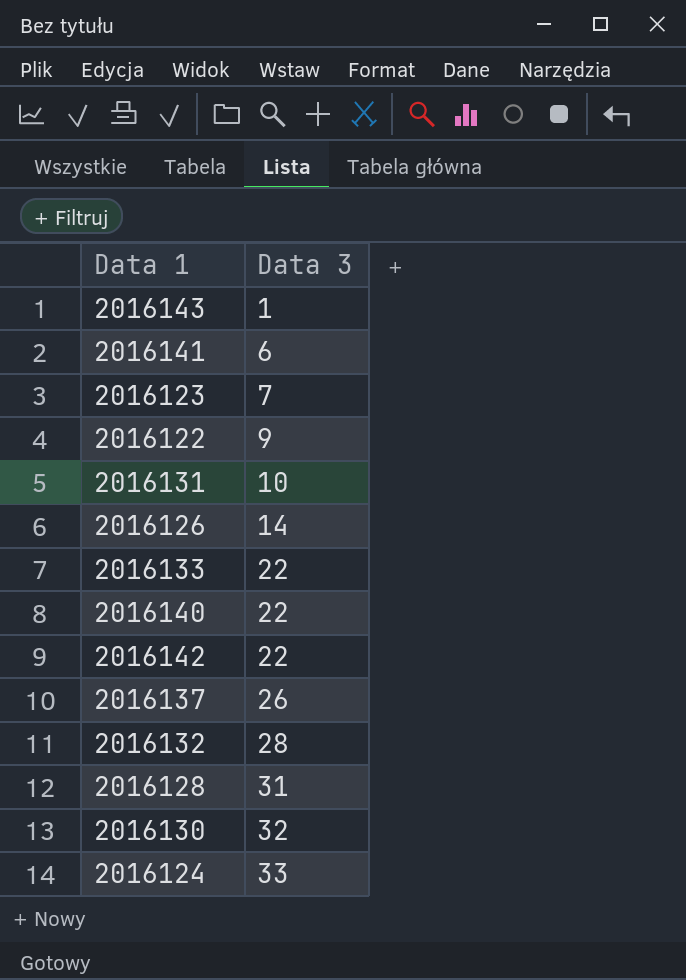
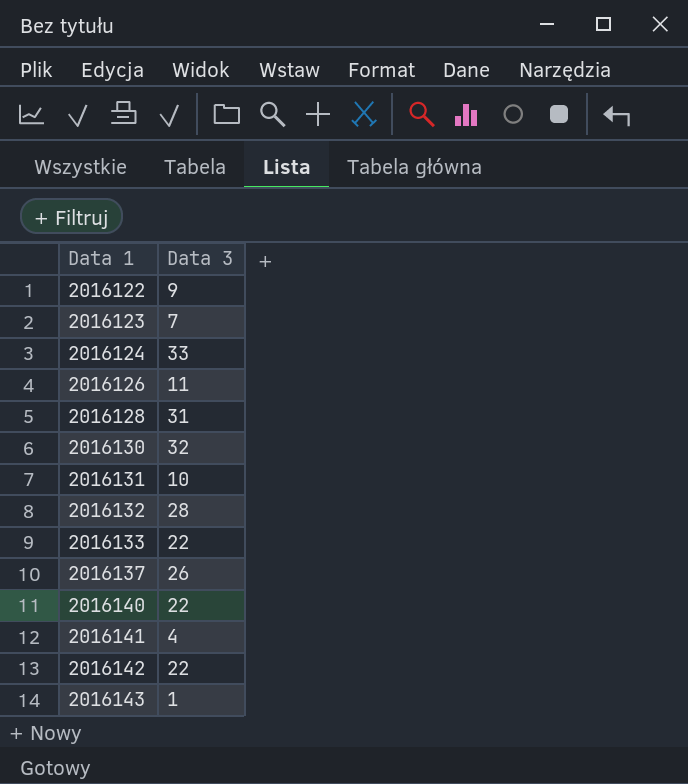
row order: Data 3 ascending -> Data 1 ascending
2016126 | Data 3: 14 -> 11
2016141 | Data 3: 6 -> 4

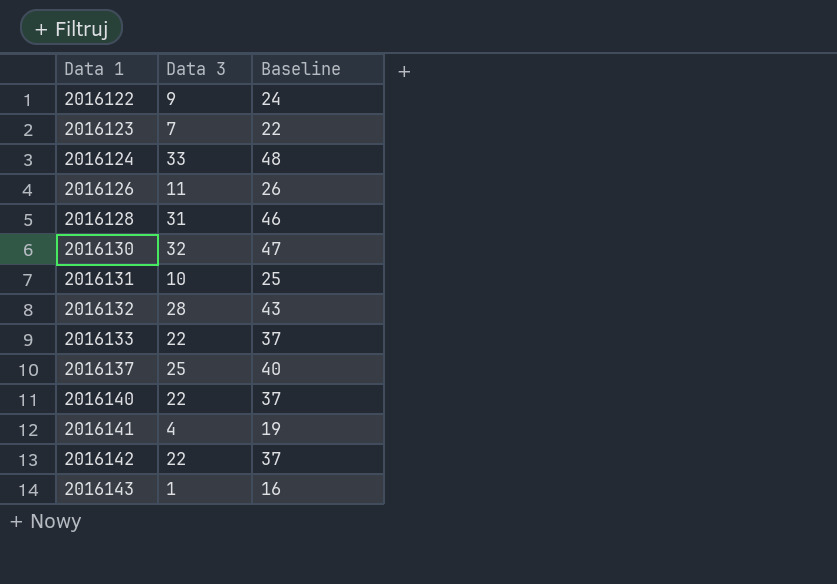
column Baseline | formula: none -> [Data 3] + 15
2016137 | Data 3: 26 -> 25

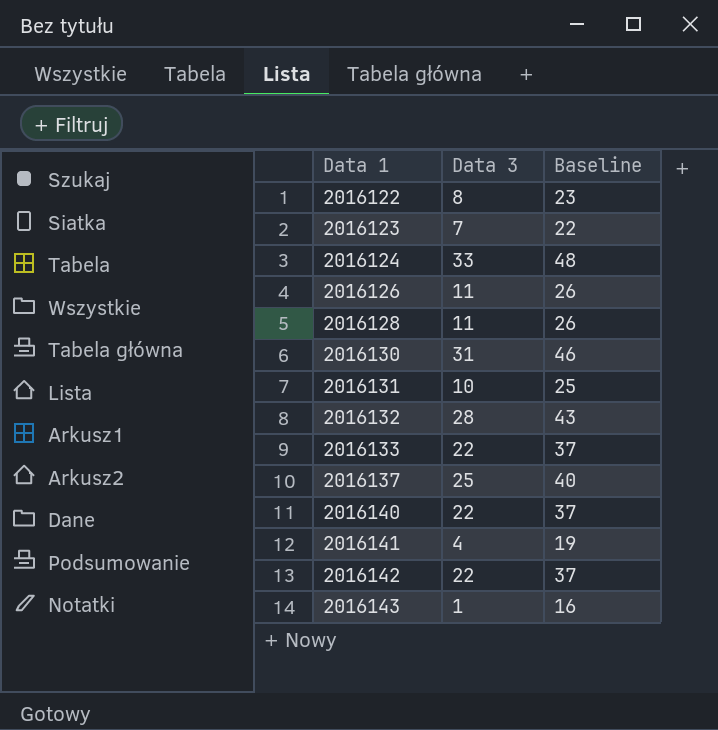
2016122 | Data 3: 9 -> 8
2016122 | Baseline: 24 -> 23
2016128 | Data 3: 31 -> 11
2016128 | Baseline: 46 -> 26
2016130 | Data 3: 32 -> 31
2016130 | Baseline: 47 -> 46

